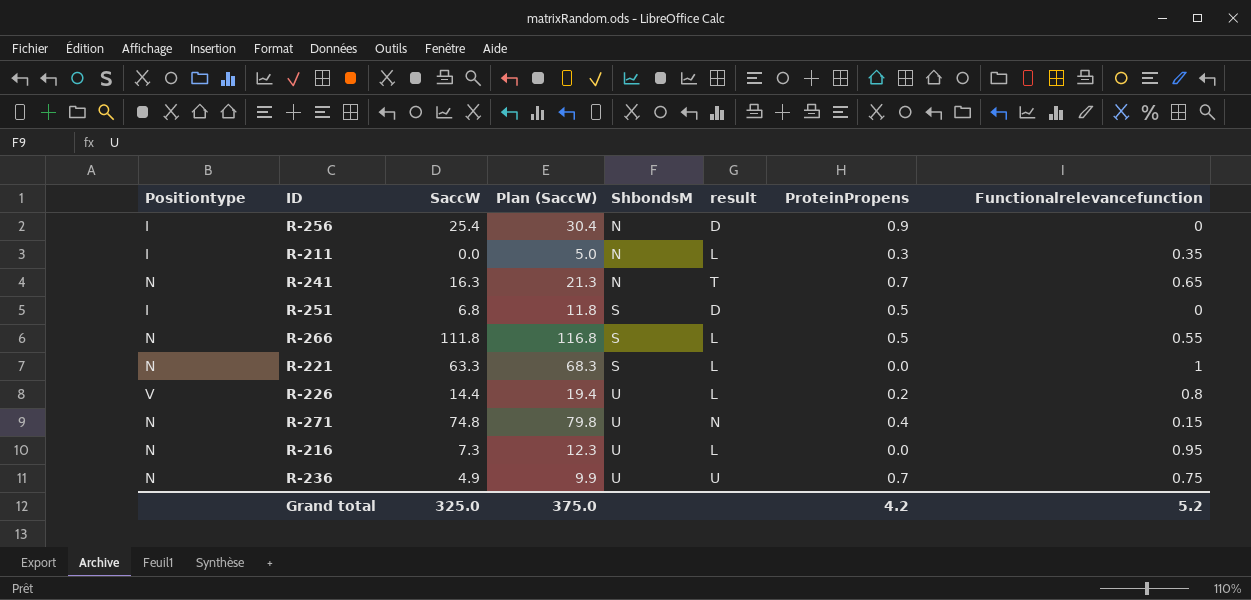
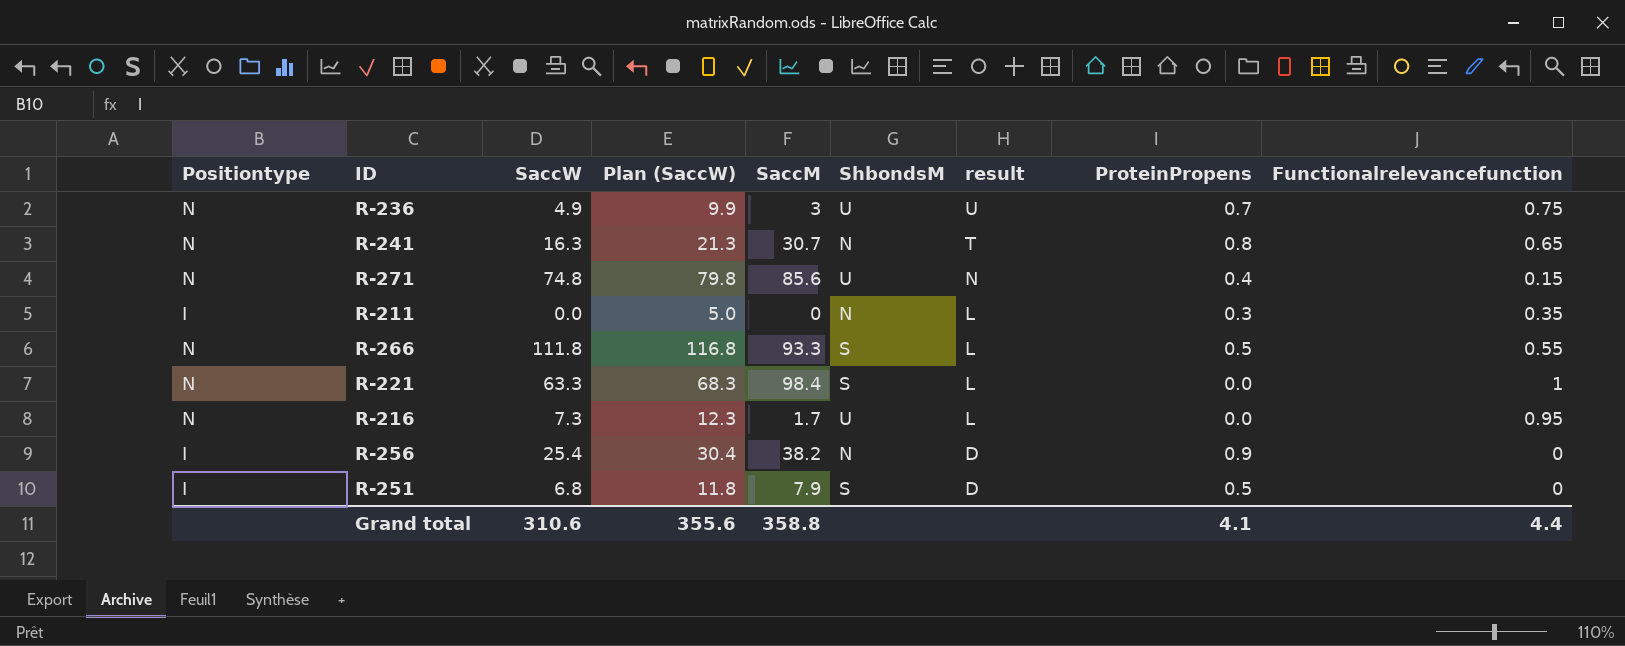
row order: ShbondsM ascending -> result descending
column SaccM | position: none -> 5
row R-226: V | 14.4 | 19.4 | U | L | 0.2 | 0.8 -> none
R-241 | ProteinPropens: 0.7 -> 0.8
Grand total | SaccW: 325.0 -> 310.6
Grand total | Plan (SaccW): 375.0 -> 355.6
Grand total | ProteinPropens: 4.2 -> 4.1
Grand total | Functionalrelevancefunction: 5.2 -> 4.4

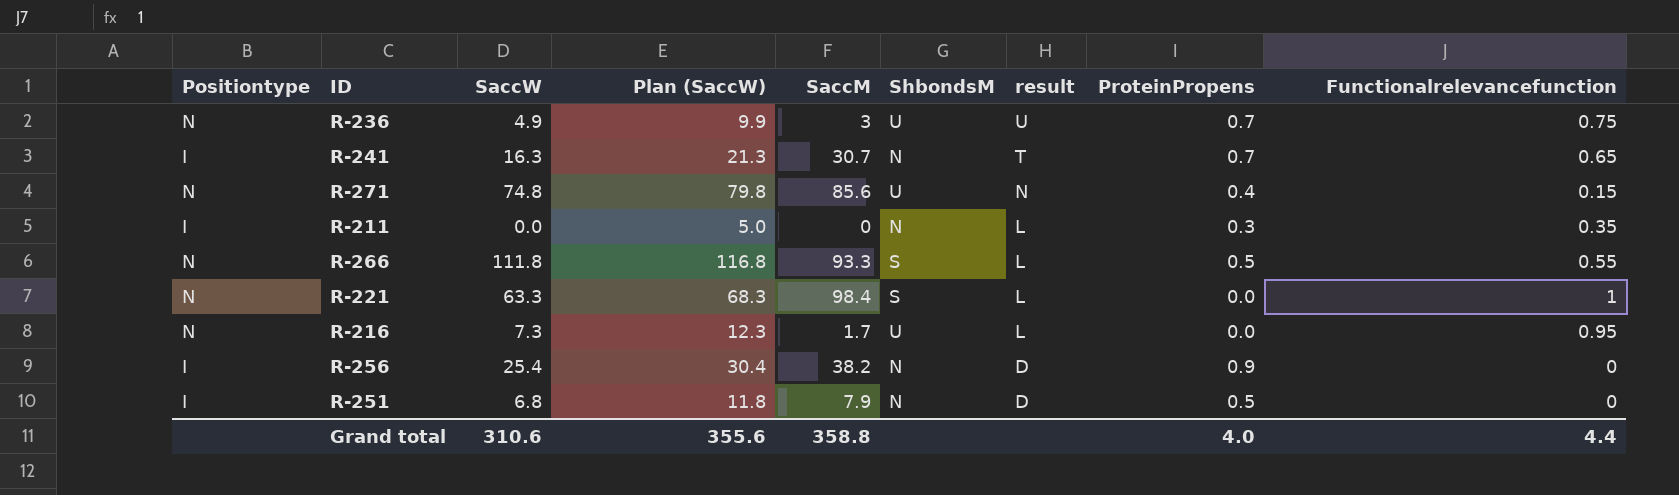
R-241 | Positiontype: N -> I
R-241 | ProteinPropens: 0.8 -> 0.7
R-251 | ShbondsM: S -> N
Grand total | ProteinPropens: 4.1 -> 4.0

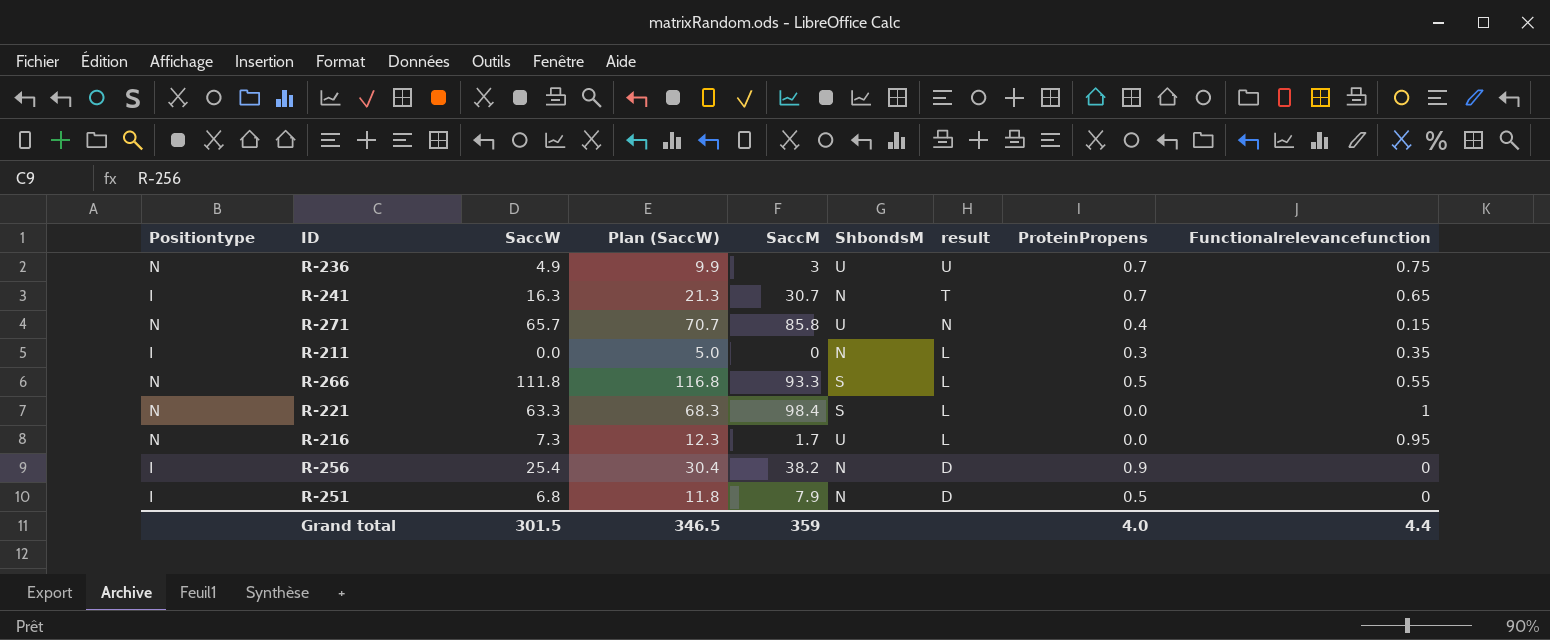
R-271 | SaccW: 74.8 -> 65.7
R-271 | Plan (SaccW): 79.8 -> 70.7
R-271 | SaccM: 85.6 -> 85.8
Grand total | SaccW: 310.6 -> 301.5
Grand total | Plan (SaccW): 355.6 -> 346.5
Grand total | SaccM: 358.8 -> 359

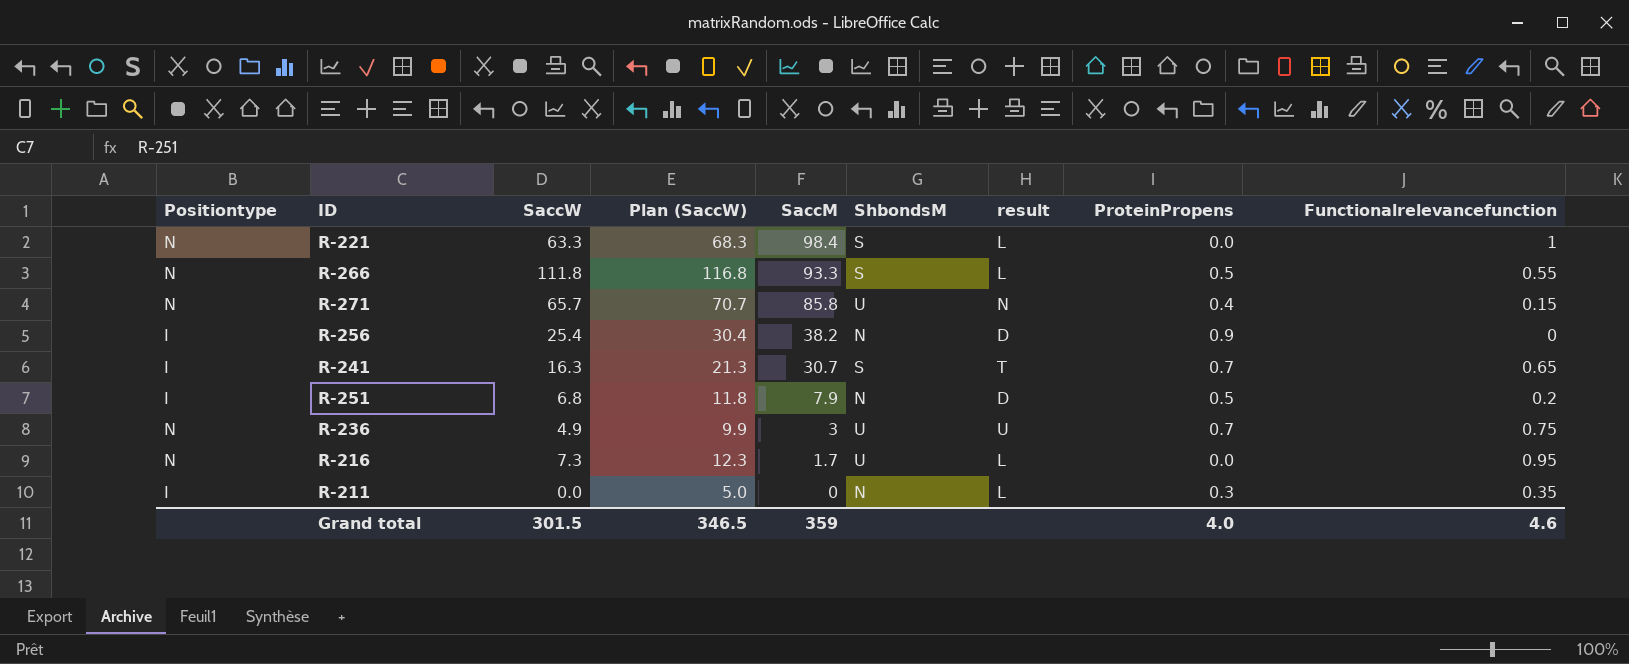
row order: result descending -> SaccM descending
R-241 | ShbondsM: N -> S
R-251 | Functionalrelevancefunction: 0 -> 0.2
Grand total | Functionalrelevancefunction: 4.4 -> 4.6

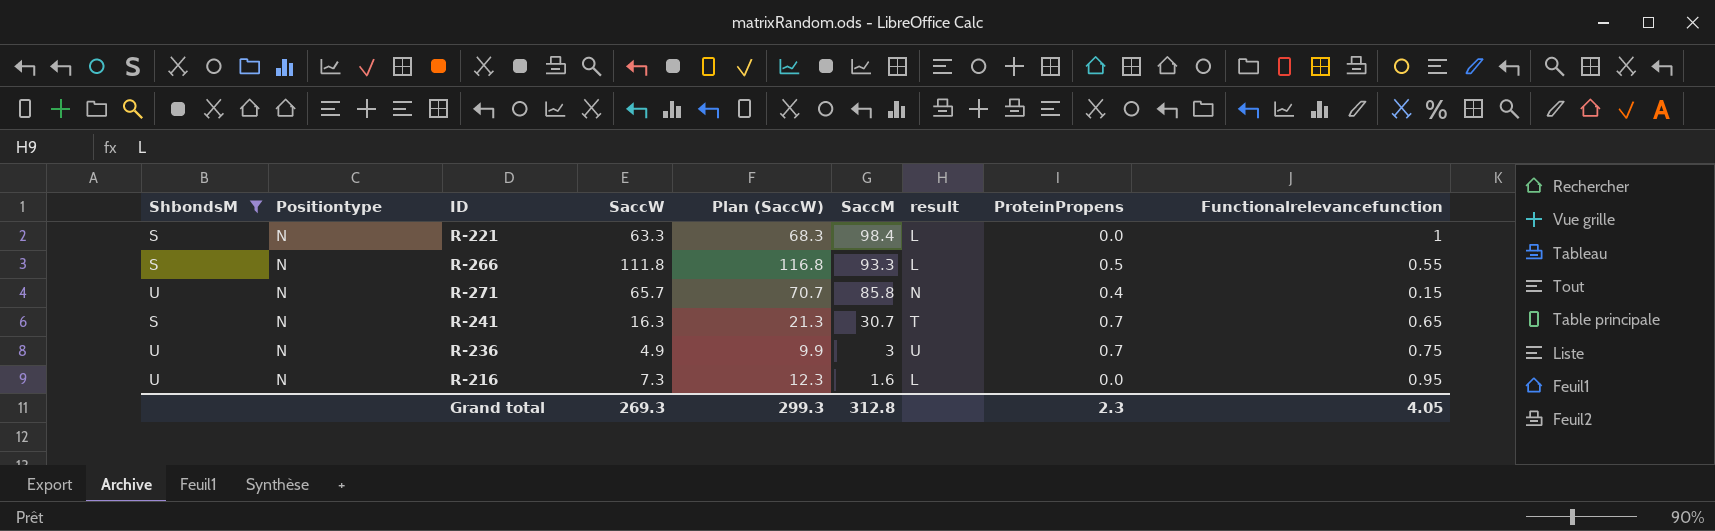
filter: none -> ShbondsM != N
column ShbondsM | position: 6 -> 1
R-241 | Positiontype: I -> N
R-216 | SaccM: 1.7 -> 1.6
Grand total | SaccW: 301.5 -> 269.3
Grand total | Plan (SaccW): 346.5 -> 299.3
Grand total | SaccM: 359 -> 312.8
Grand total | ProteinPropens: 4.0 -> 2.3
Grand total | Functionalrelevancefunction: 4.6 -> 4.05

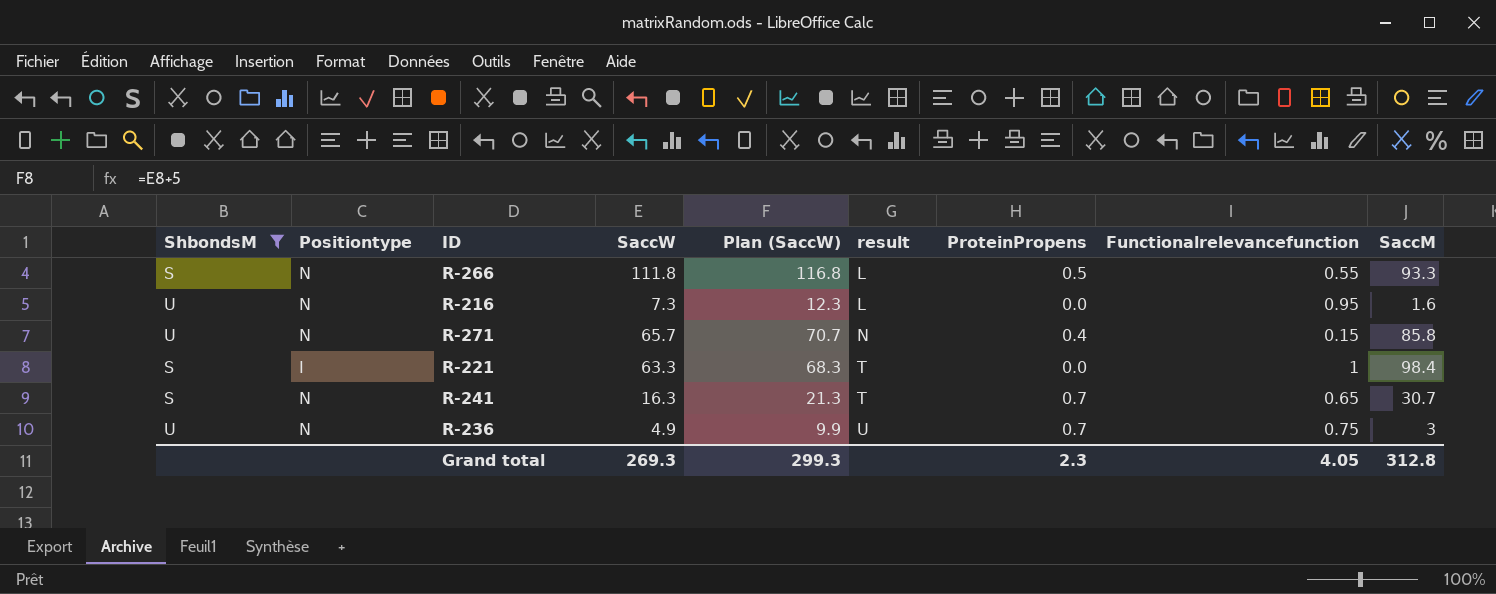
row order: SaccM descending -> result ascending
column SaccM | position: 6 -> 9
R-221 | Positiontype: N -> I
R-221 | result: L -> T

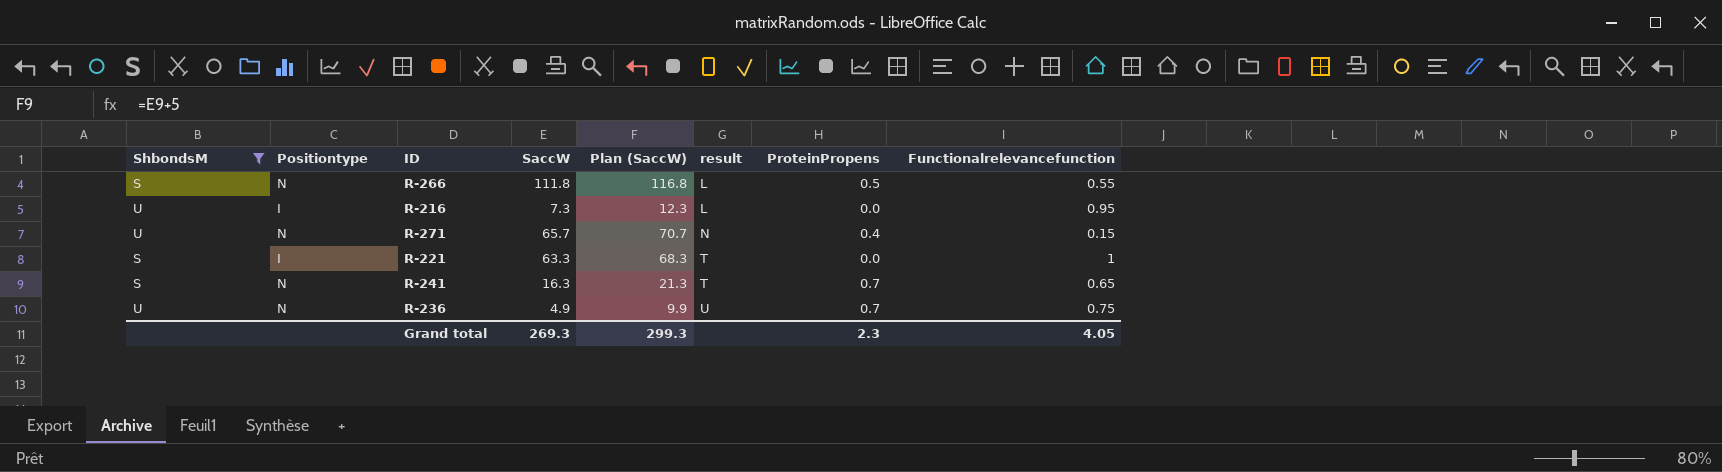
column SaccM | position: 9 -> none
R-216 | Positiontype: N -> I

